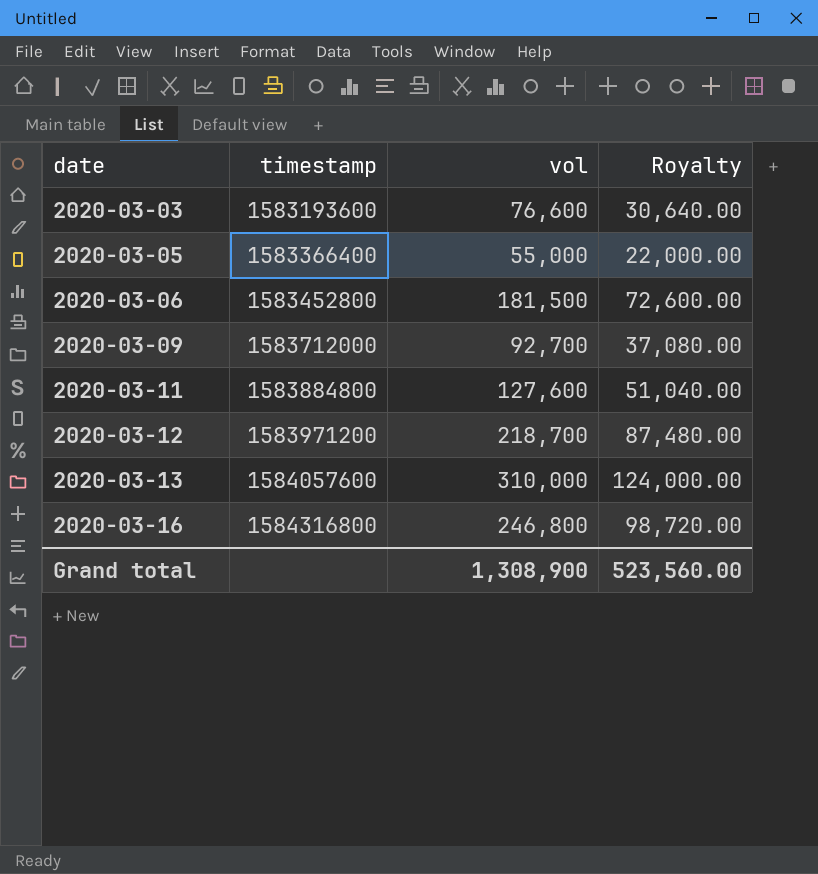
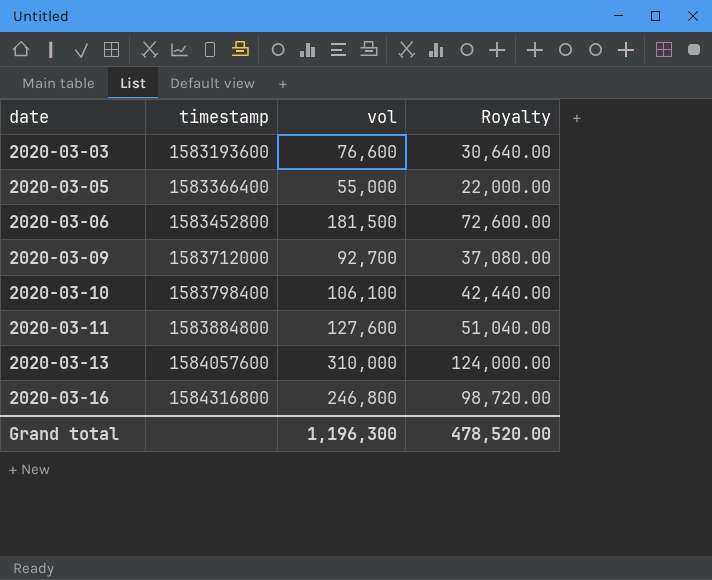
row 2020-03-12: 1583971200 | 218,700 | 87,480.00 -> none
row 2020-03-10: none -> 1583798400 | 106,100 | 42,440.00
Grand total | vol: 1,308,900 -> 1,196,300
Grand total | Royalty: 523,560.00 -> 478,520.00

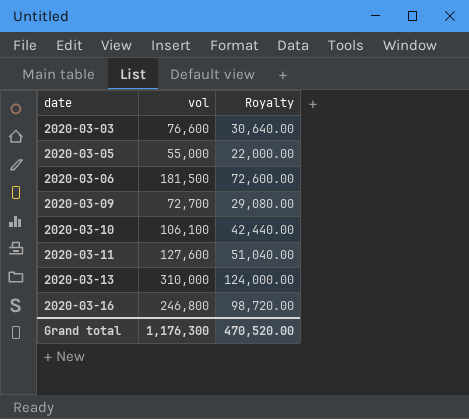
column timestamp | position: 2 -> none
2020-03-09 | vol: 92,700 -> 72,700
2020-03-09 | Royalty: 37,080.00 -> 29,080.00
Grand total | vol: 1,196,300 -> 1,176,300
Grand total | Royalty: 478,520.00 -> 470,520.00

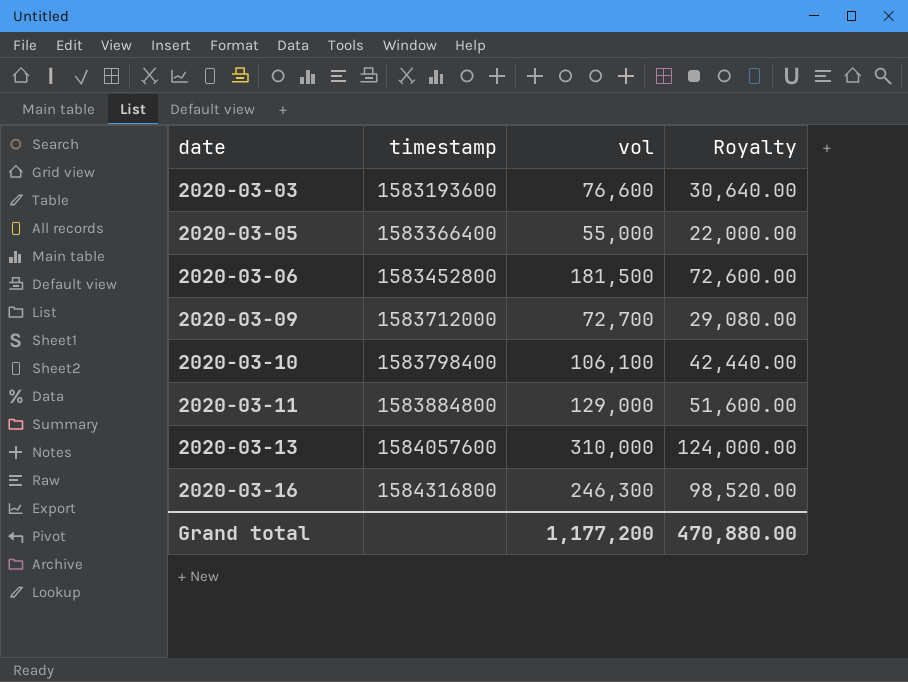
column timestamp | position: none -> 2
2020-03-11 | vol: 127,600 -> 129,000
2020-03-11 | Royalty: 51,040.00 -> 51,600.00
2020-03-16 | vol: 246,800 -> 246,300
2020-03-16 | Royalty: 98,720.00 -> 98,520.00
Grand total | vol: 1,176,300 -> 1,177,200
Grand total | Royalty: 470,520.00 -> 470,880.00

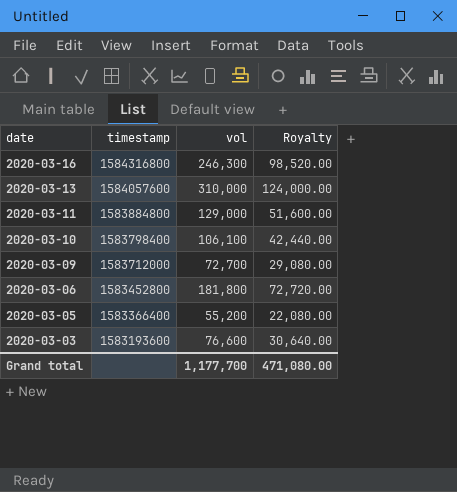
row order: date ascending -> date descending
2020-03-06 | vol: 181,500 -> 181,800
2020-03-06 | Royalty: 72,600.00 -> 72,720.00
2020-03-05 | vol: 55,000 -> 55,200
2020-03-05 | Royalty: 22,000.00 -> 22,080.00
Grand total | vol: 1,177,200 -> 1,177,700
Grand total | Royalty: 470,880.00 -> 471,080.00

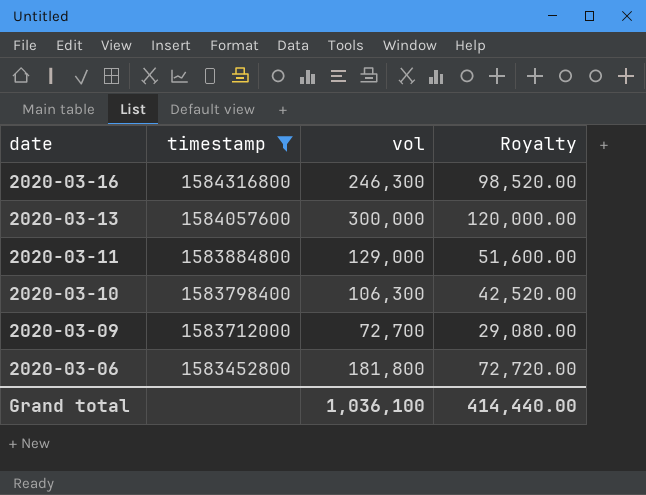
filter: none -> timestamp >= 1583452800
2020-03-13 | vol: 310,000 -> 300,000
2020-03-13 | Royalty: 124,000.00 -> 120,000.00
2020-03-10 | vol: 106,100 -> 106,300
2020-03-10 | Royalty: 42,440.00 -> 42,520.00
Grand total | vol: 1,177,700 -> 1,036,100
Grand total | Royalty: 471,080.00 -> 414,440.00

